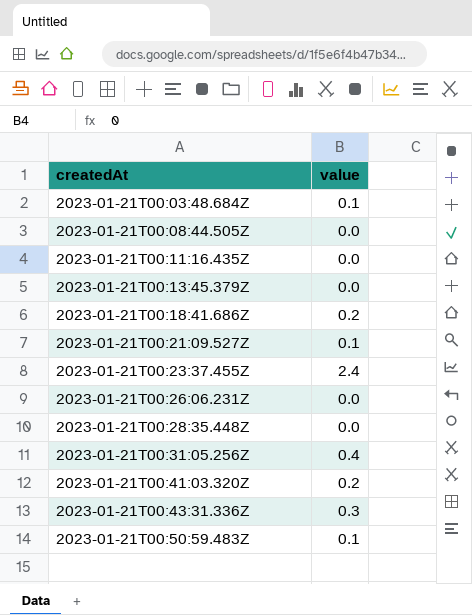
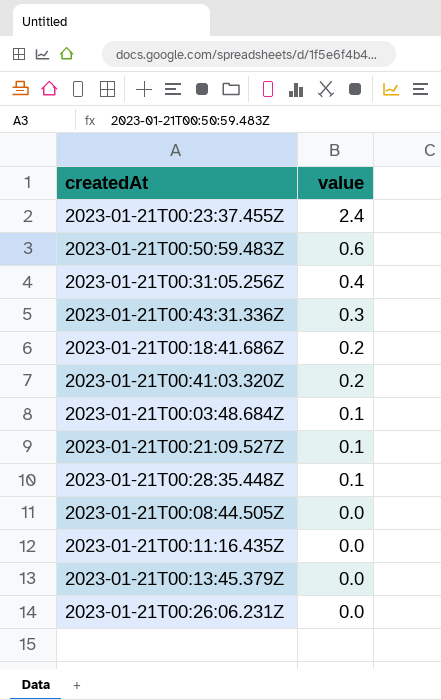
row order: createdAt ascending -> value descending
2023-01-21T00:50:59.483Z | value: 0.1 -> 0.6
2023-01-21T00:28:35.448Z | value: 0.0 -> 0.1

